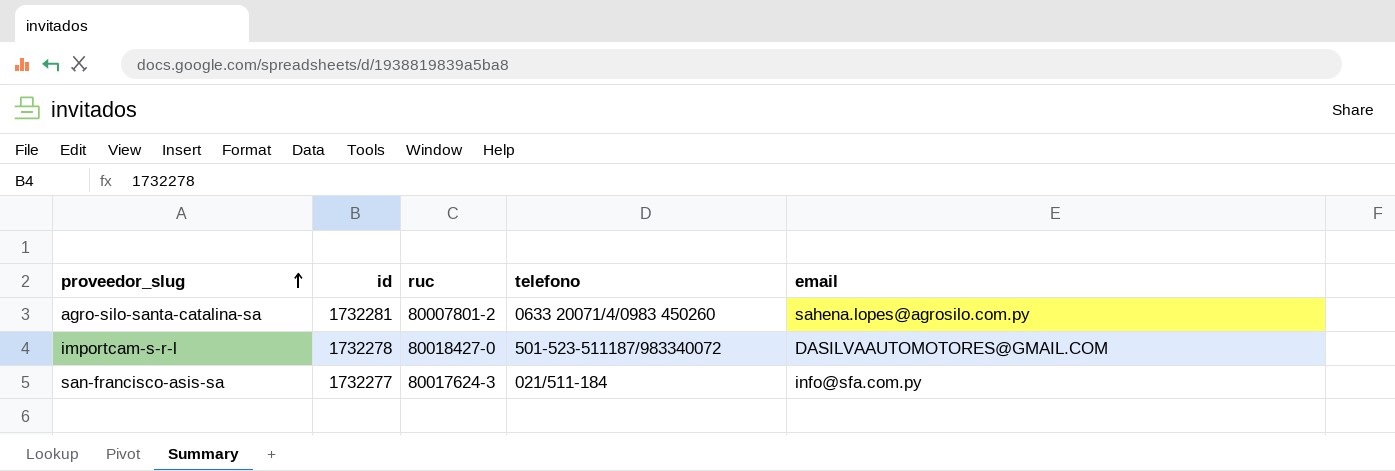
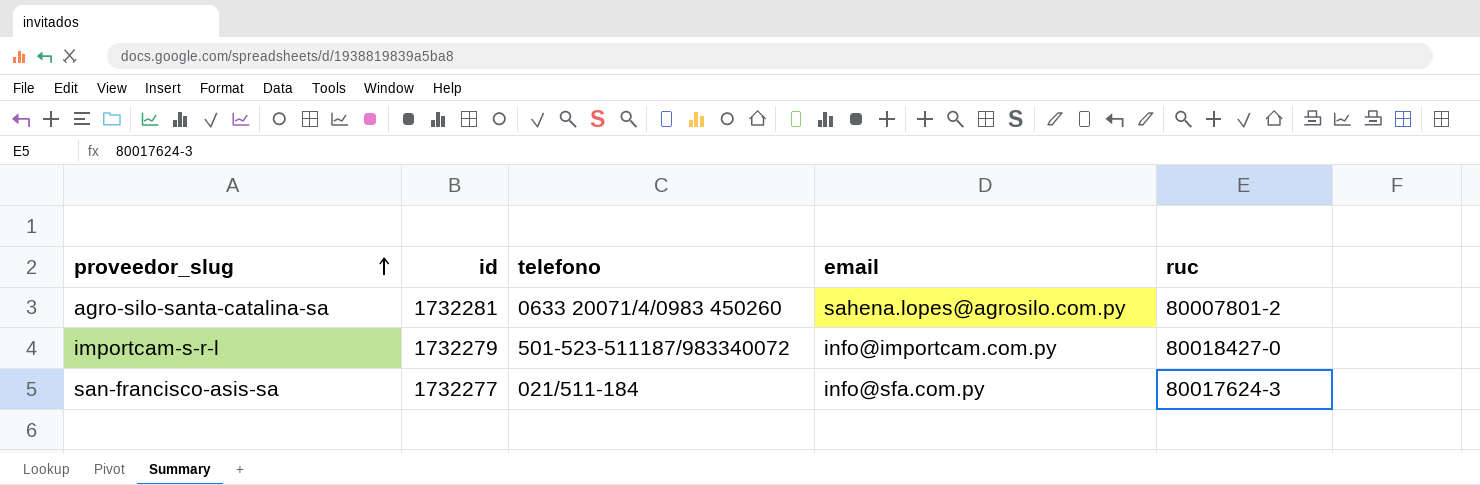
column ruc | position: 3 -> 5
importcam-s-r-l | id: 1732278 -> 1732279
importcam-s-r-l | email: DASILVAAUTOMOTORES@GMAIL.COM -> info@importcam.com.py

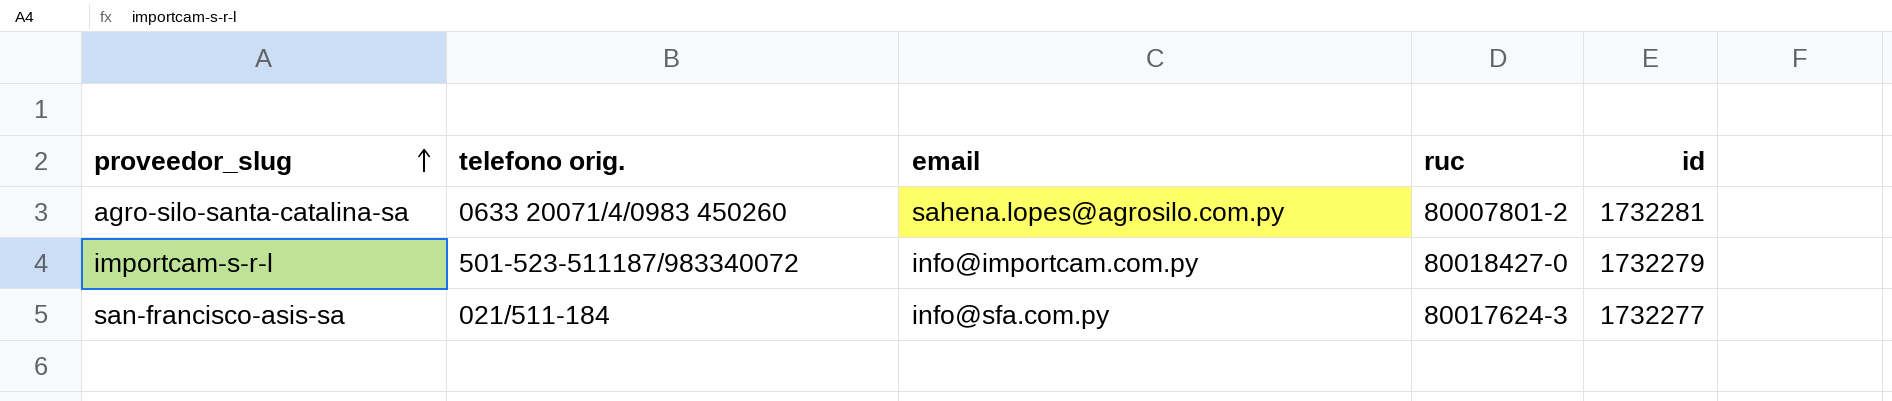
column name: telefono -> telefono orig.
column id | position: 2 -> 5

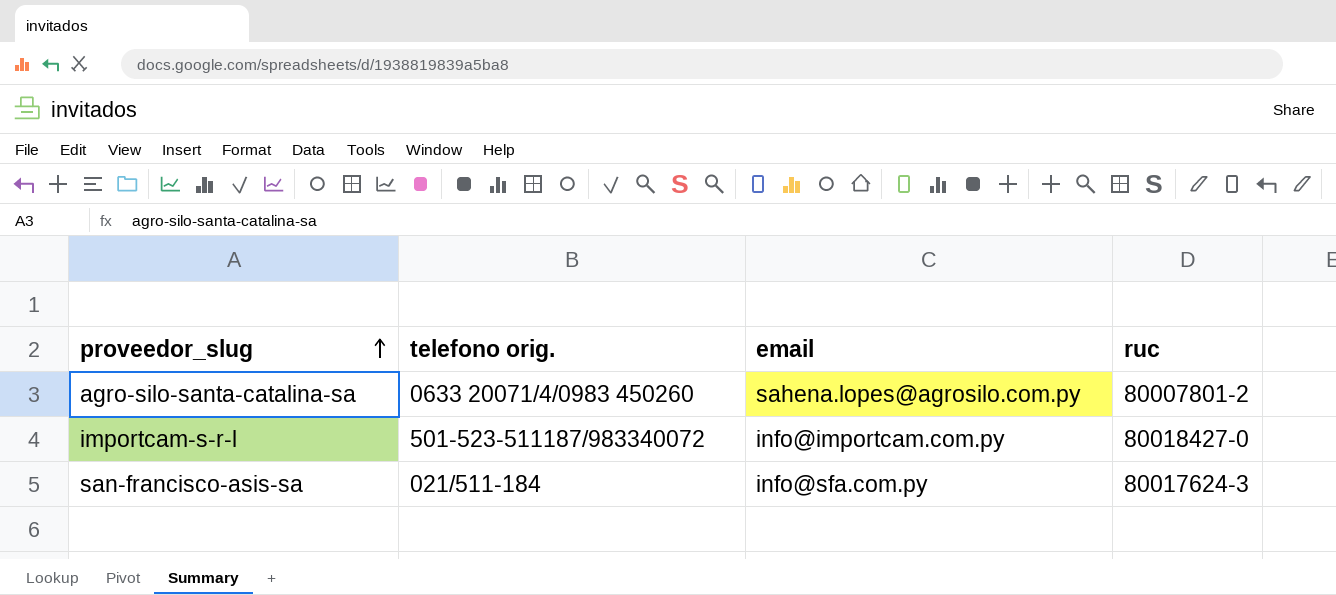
column id | position: 5 -> none

